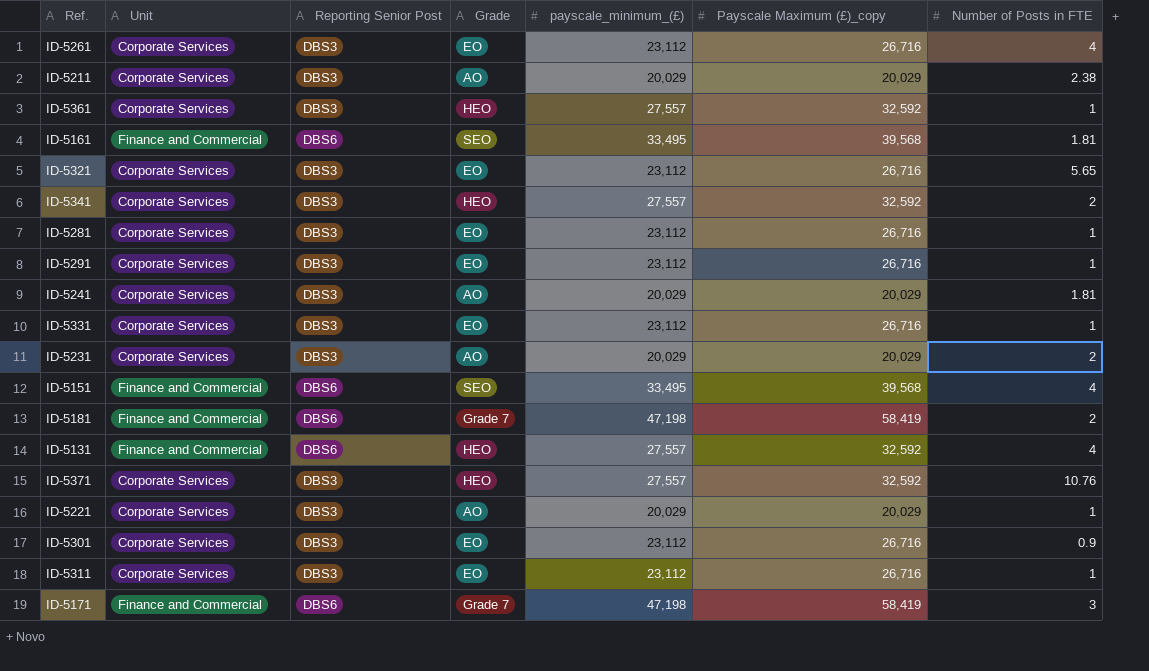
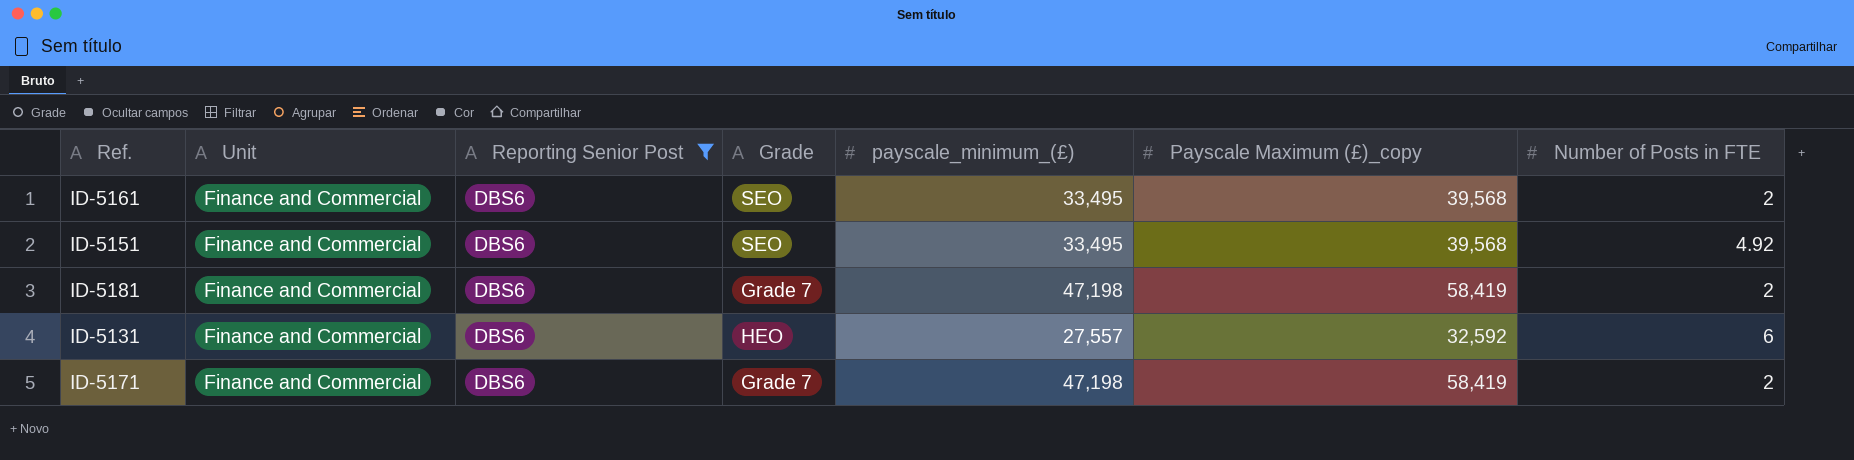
filter: none -> Reporting Senior Post = DBS6
ID-5161 | Number of Posts in FTE: 1.81 -> 2
ID-5151 | Number of Posts in FTE: 4 -> 4.92
ID-5131 | Number of Posts in FTE: 4 -> 6
ID-5171 | Number of Posts in FTE: 3 -> 2

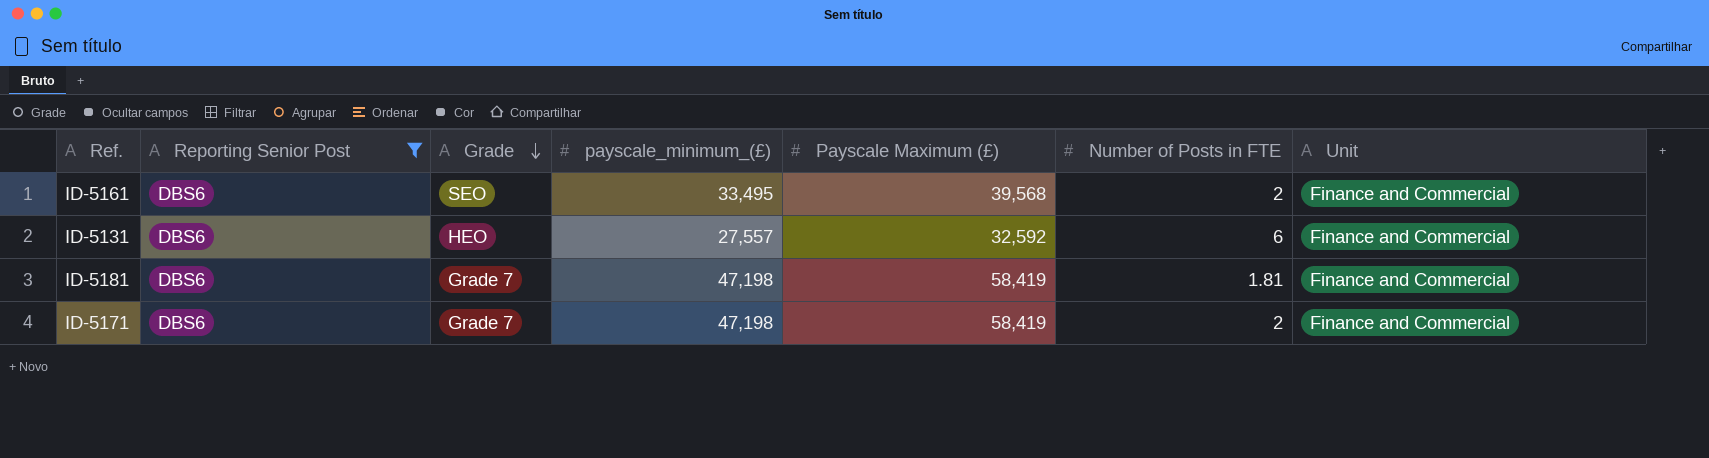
row order: none -> Grade descending
column name: Payscale Maximum (£)_copy -> Payscale Maximum (£)
column Unit | position: 2 -> 7
row ID-5151: Finance and Commercial | DBS6 | SEO | 33,495 | 39,568 | 4.92 -> none
ID-5181 | Number of Posts in FTE: 2 -> 1.81

